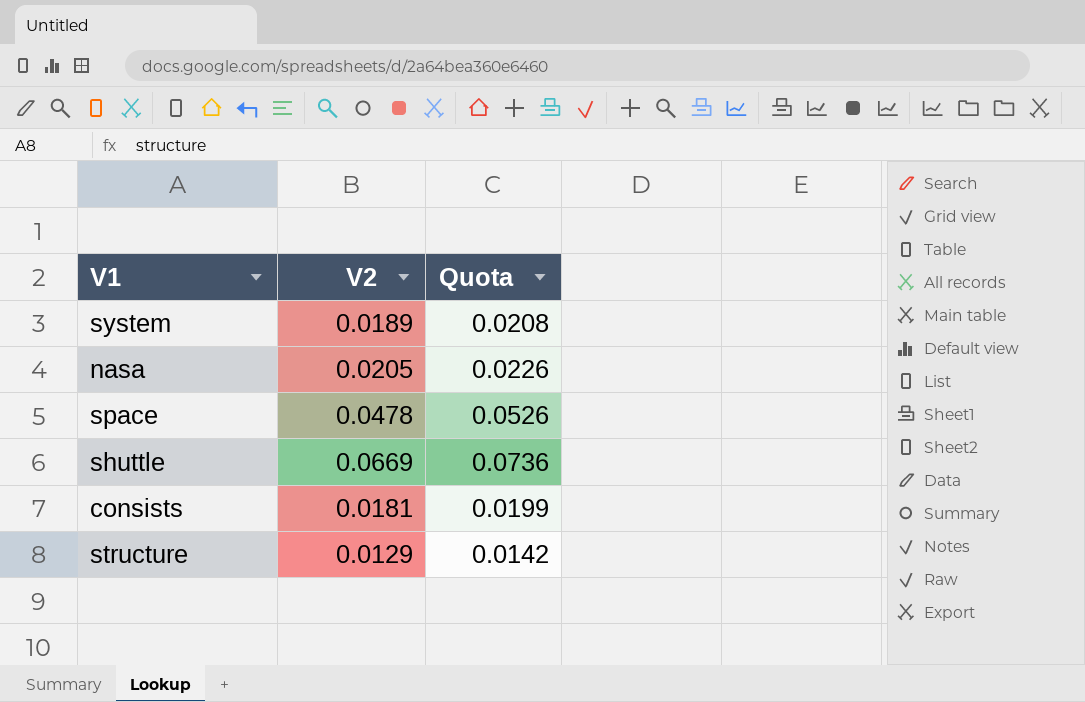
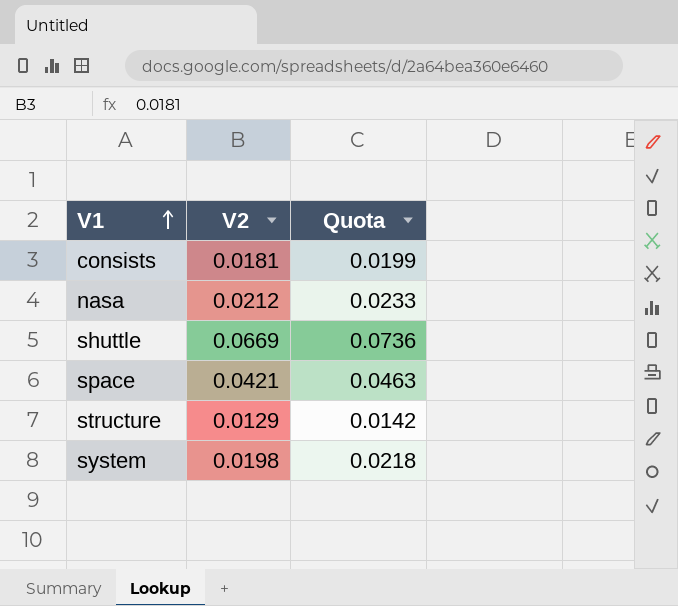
row order: none -> V1 ascending
nasa | V2: 0.0205 -> 0.0212
nasa | Quota: 0.0226 -> 0.0233
space | V2: 0.0478 -> 0.0421
space | Quota: 0.0526 -> 0.0463
system | V2: 0.0189 -> 0.0198
system | Quota: 0.0208 -> 0.0218

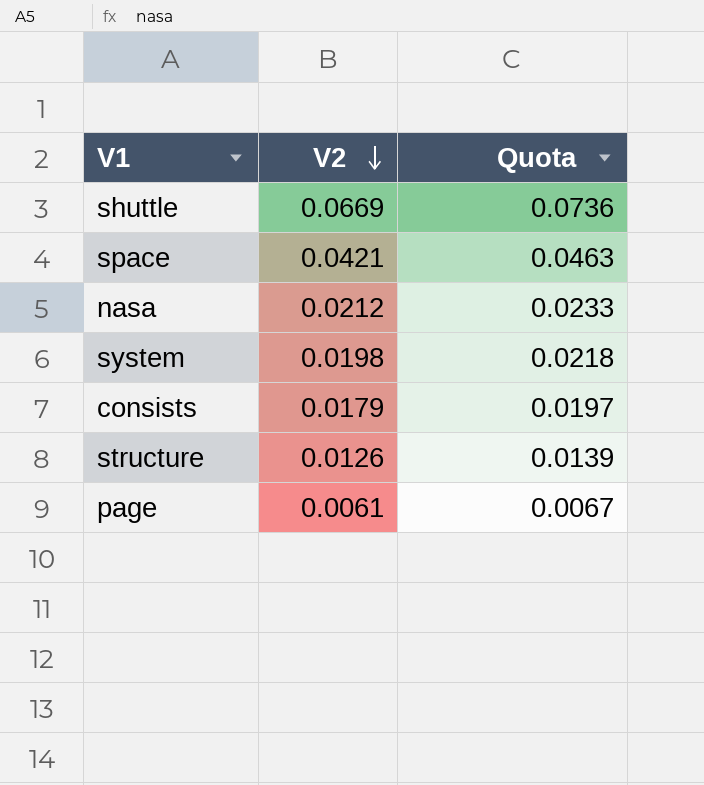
row order: V1 ascending -> V2 descending
consists | V2: 0.0181 -> 0.0179
consists | Quota: 0.0199 -> 0.0197
structure | V2: 0.0129 -> 0.0126
structure | Quota: 0.0142 -> 0.0139
row page: none -> 0.0061 | 0.0067

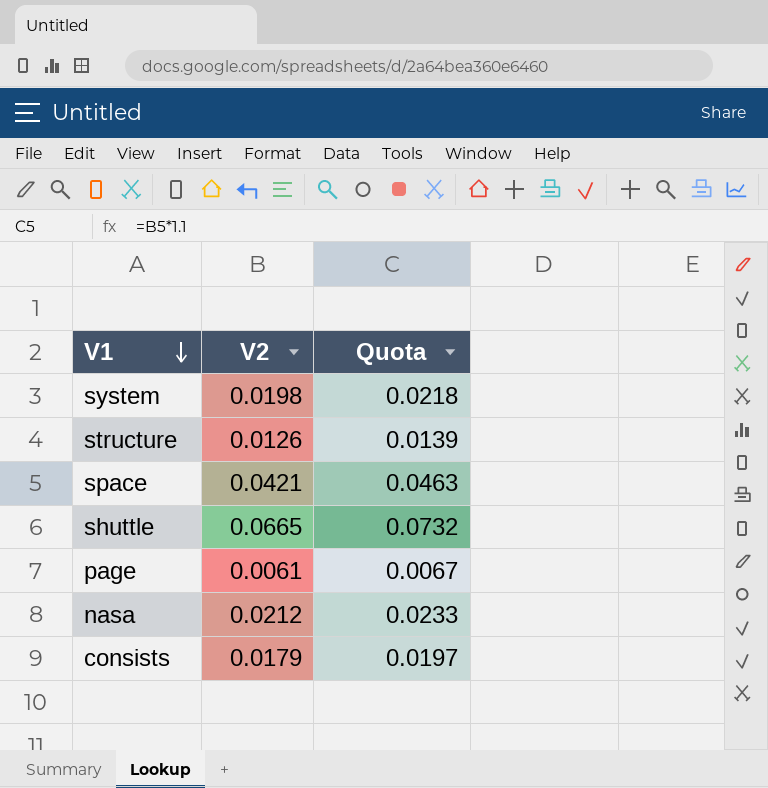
row order: V2 descending -> V1 descending
shuttle | V2: 0.0669 -> 0.0665
shuttle | Quota: 0.0736 -> 0.0732

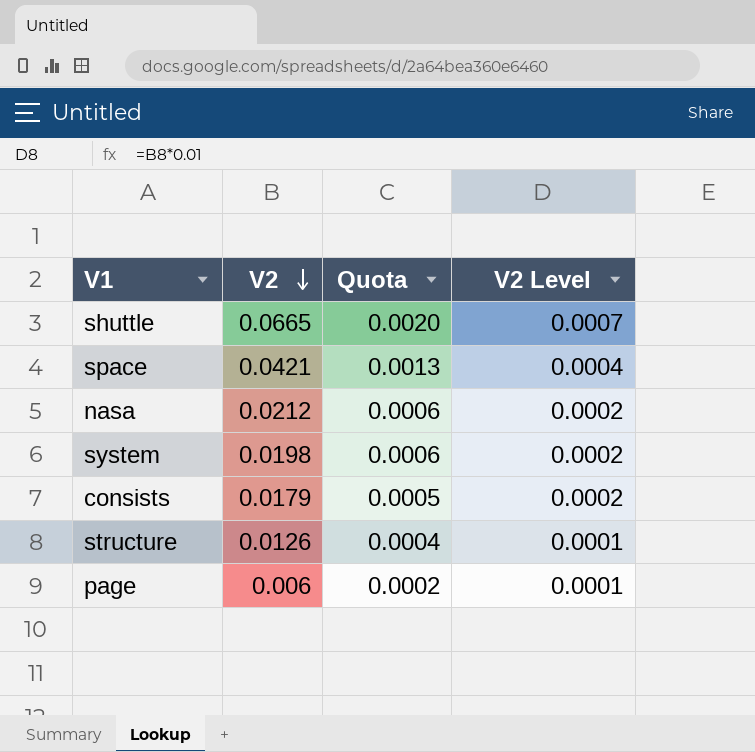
row order: V1 descending -> V2 descending
column Quota | formula: [V2] * 1.1 -> [V2] * 0.03
column V2 Level | formula: none -> [V2] * 0.01
page | V2: 0.0061 -> 0.006

